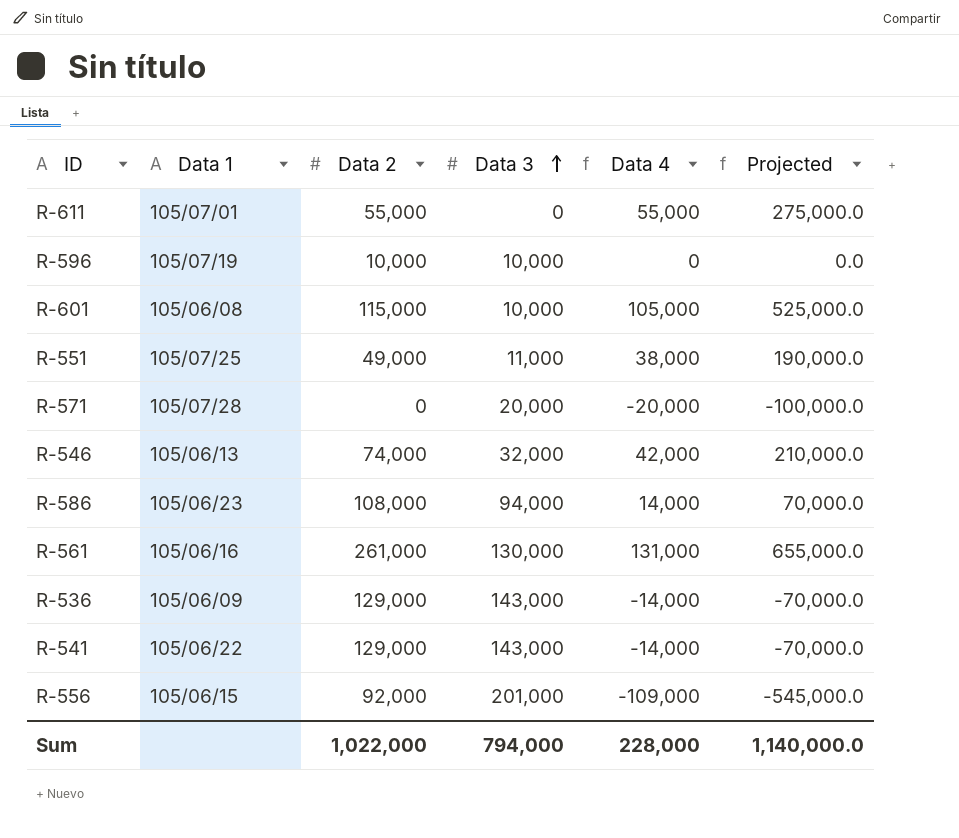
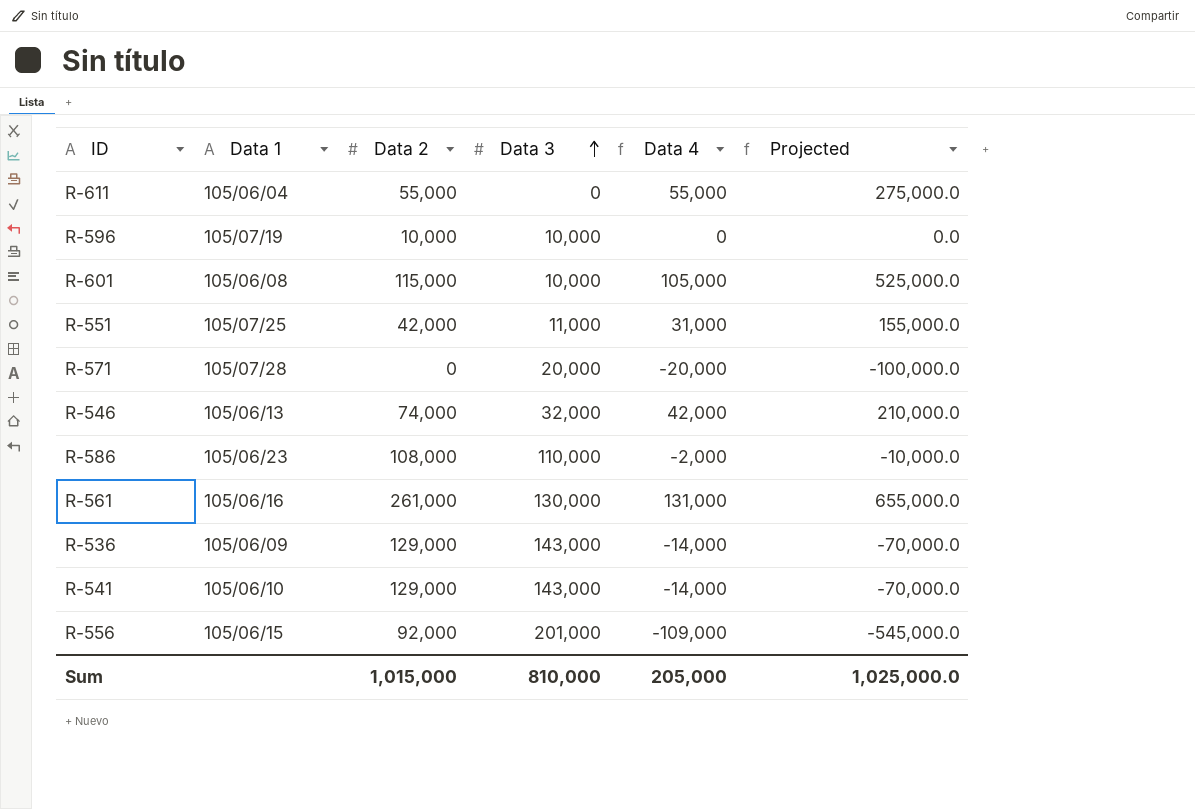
R-611 | Data 1: 105/07/01 -> 105/06/04
R-551 | Data 2: 49,000 -> 42,000
R-551 | Data 4: 38,000 -> 31,000
R-551 | Projected: 190,000.0 -> 155,000.0
R-586 | Data 3: 94,000 -> 110,000
R-586 | Data 4: 14,000 -> -2,000
R-586 | Projected: 70,000.0 -> -10,000.0
R-541 | Data 1: 105/06/22 -> 105/06/10
Sum | Data 2: 1,022,000 -> 1,015,000
Sum | Data 3: 794,000 -> 810,000
Sum | Data 4: 228,000 -> 205,000
Sum | Projected: 1,140,000.0 -> 1,025,000.0

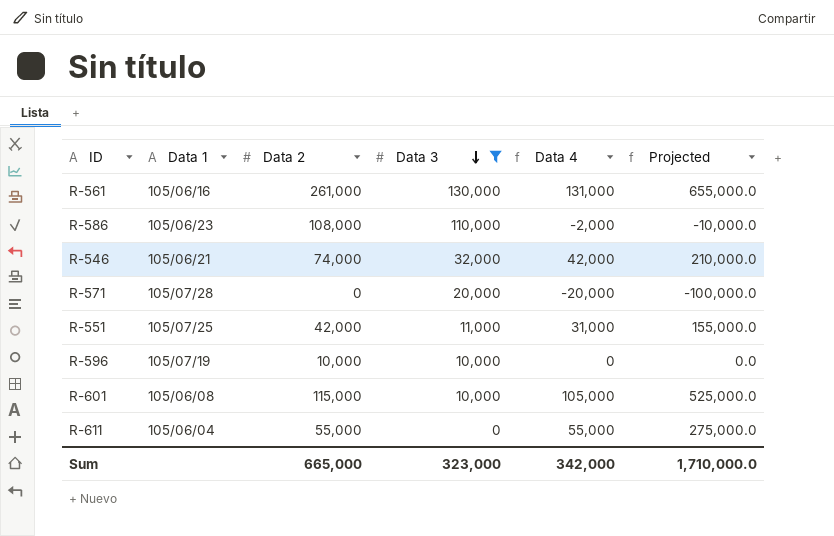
filter: none -> Data 3 <= 130,000
row order: Data 3 ascending -> Data 3 descending
R-546 | Data 1: 105/06/13 -> 105/06/21
Sum | Data 2: 1,015,000 -> 665,000
Sum | Data 3: 810,000 -> 323,000
Sum | Data 4: 205,000 -> 342,000
Sum | Projected: 1,025,000.0 -> 1,710,000.0

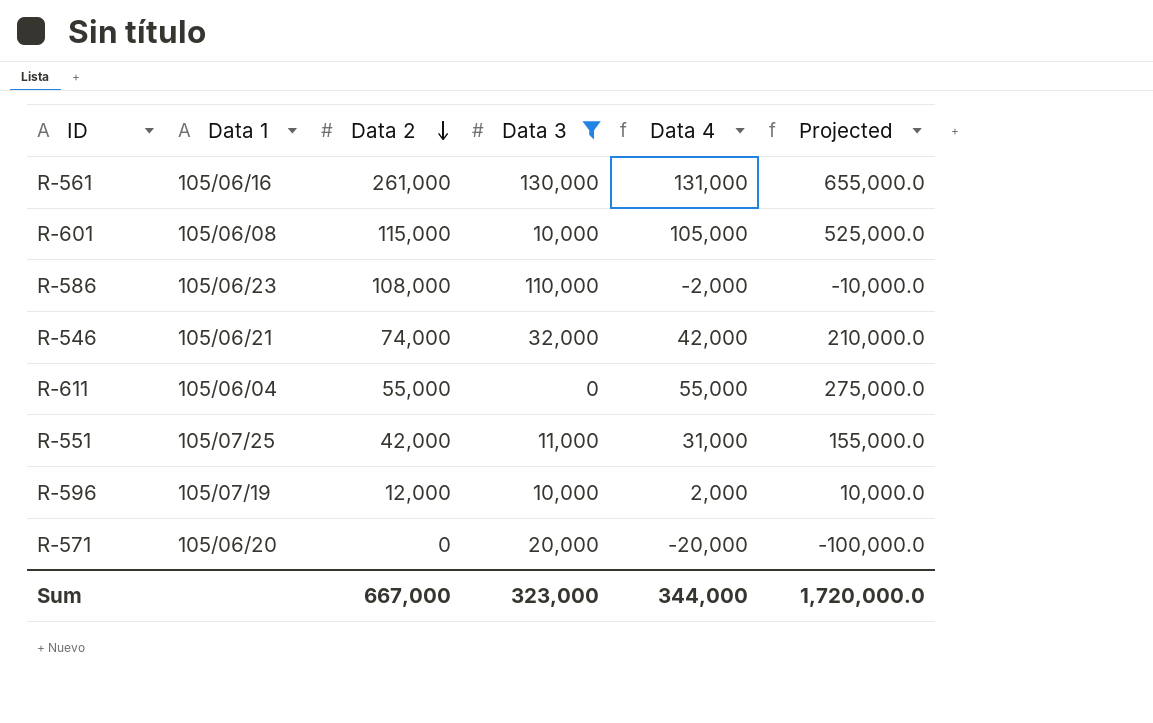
row order: Data 3 descending -> Data 2 descending
R-596 | Data 2: 10,000 -> 12,000
R-596 | Data 4: 0 -> 2,000
R-596 | Projected: 0.0 -> 10,000.0
R-571 | Data 1: 105/07/28 -> 105/06/20
Sum | Data 2: 665,000 -> 667,000
Sum | Data 4: 342,000 -> 344,000
Sum | Projected: 1,710,000.0 -> 1,720,000.0

